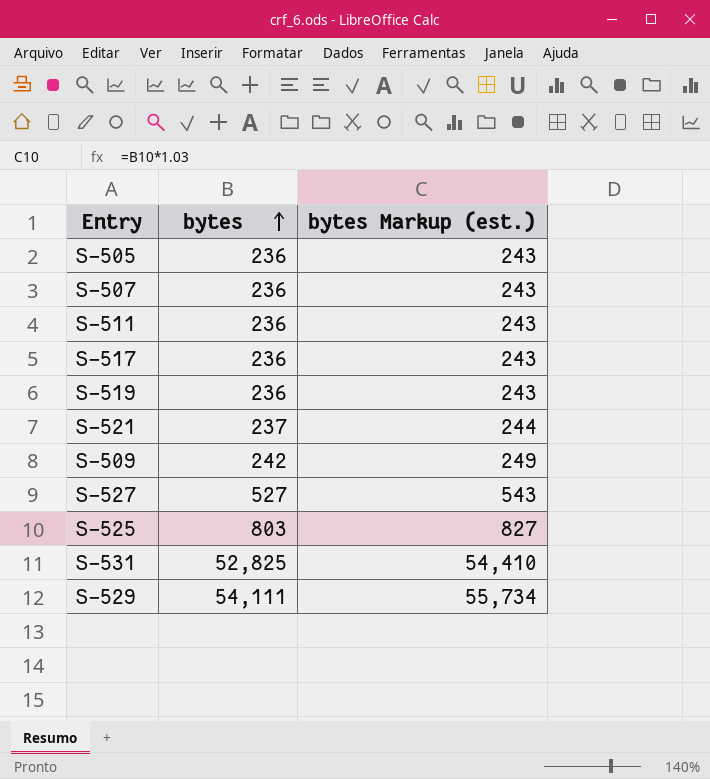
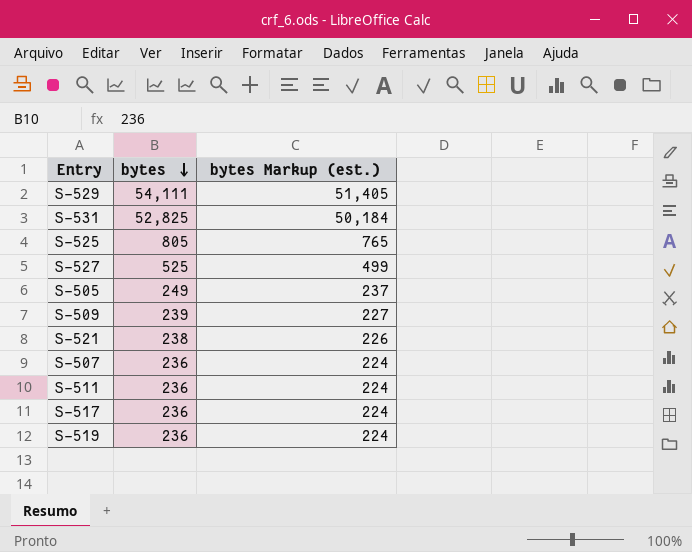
row order: bytes ascending -> bytes descending
column bytes Markup (est.) | formula: [bytes] * 1.03 -> [bytes] * 0.95
S-525 | bytes: 803 -> 805
S-527 | bytes: 527 -> 525
S-505 | bytes: 236 -> 249
S-509 | bytes: 242 -> 239
S-521 | bytes: 237 -> 238

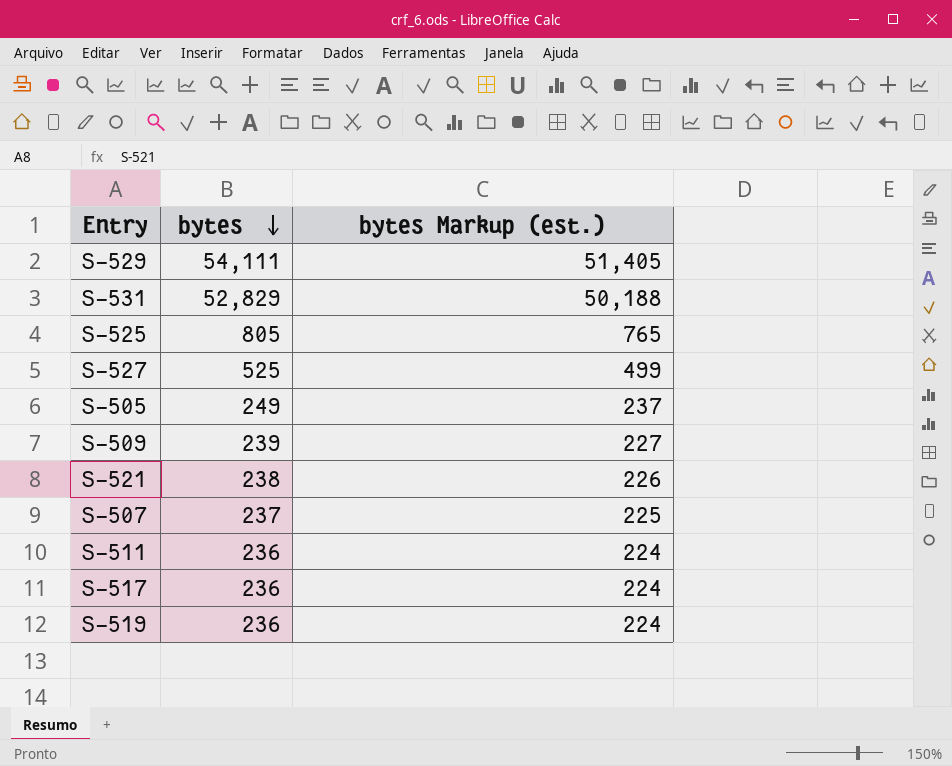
S-531 | bytes: 52,825 -> 52,829
S-531 | bytes Markup (est.): 50,184 -> 50,188
S-507 | bytes: 236 -> 237
S-507 | bytes Markup (est.): 224 -> 225

